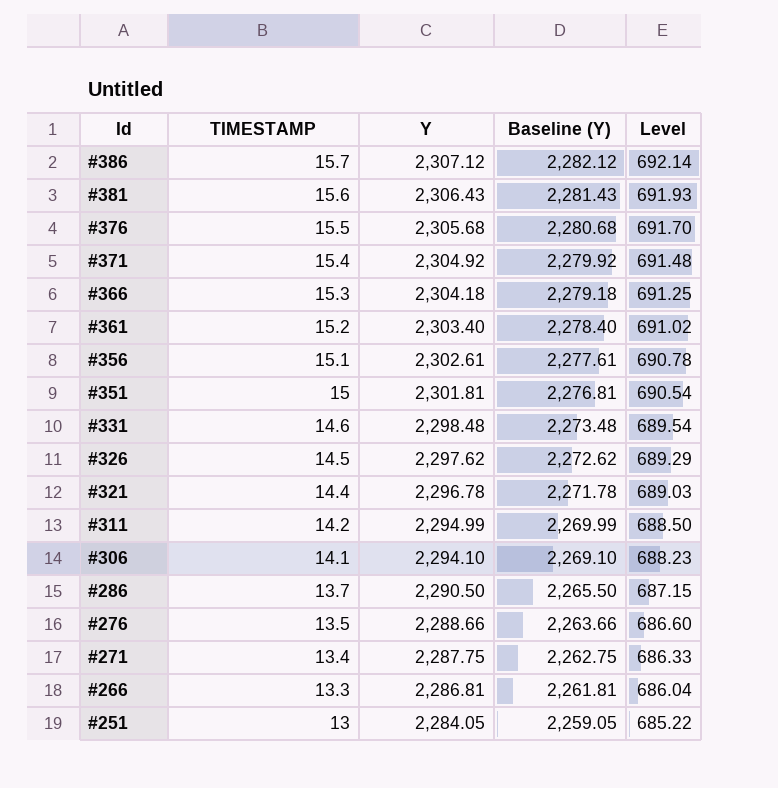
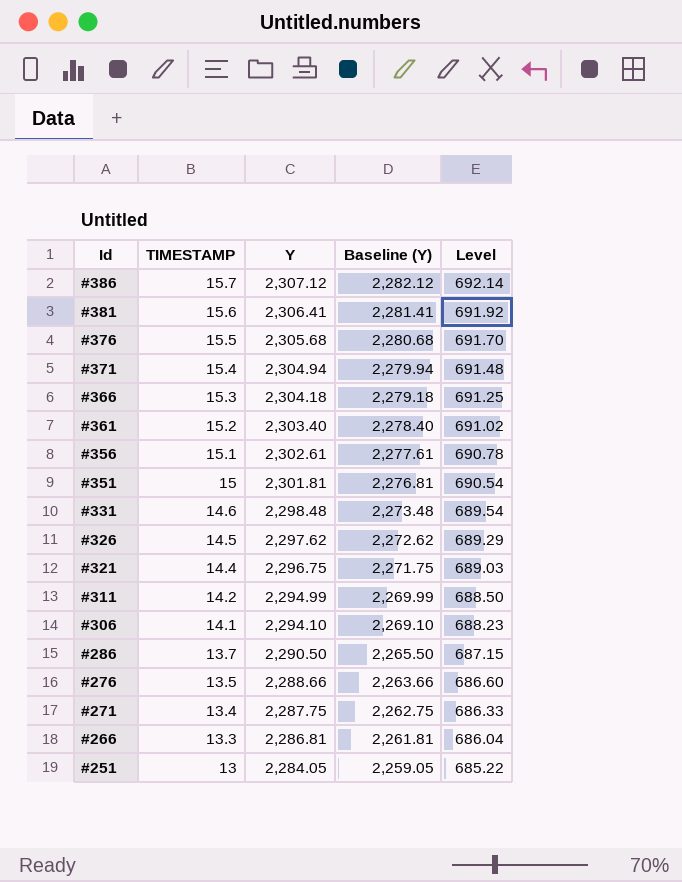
#381 | Y: 2,306.43 -> 2,306.41
#381 | Baseline (Y): 2,281.43 -> 2,281.41
#381 | Level: 691.93 -> 691.92
#371 | Y: 2,304.92 -> 2,304.94
#371 | Baseline (Y): 2,279.92 -> 2,279.94
#321 | Y: 2,296.78 -> 2,296.75
#321 | Baseline (Y): 2,271.78 -> 2,271.75

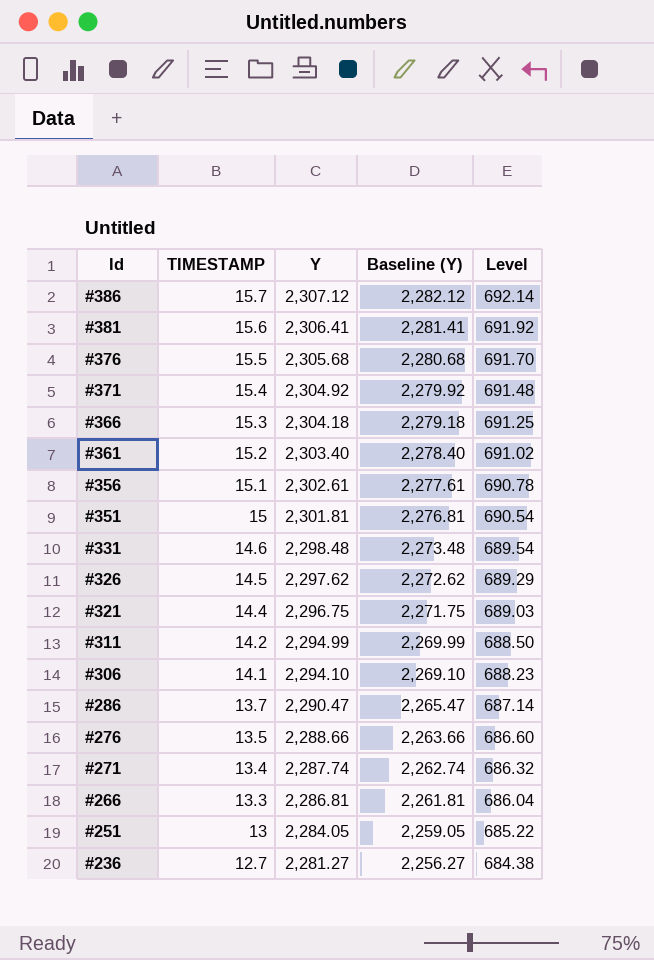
#371 | Y: 2,304.94 -> 2,304.92
#371 | Baseline (Y): 2,279.94 -> 2,279.92
#286 | Y: 2,290.50 -> 2,290.47
#286 | Baseline (Y): 2,265.50 -> 2,265.47
#286 | Level: 687.15 -> 687.14
#271 | Y: 2,287.75 -> 2,287.74
#271 | Baseline (Y): 2,262.75 -> 2,262.74
#271 | Level: 686.33 -> 686.32
row #236: none -> 12.7 | 2,281.27 | 2,256.27 | 684.38

